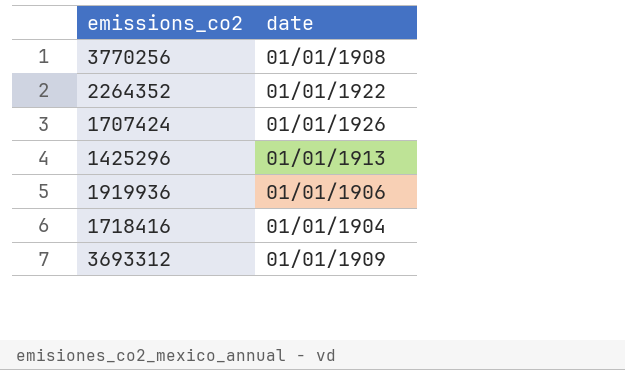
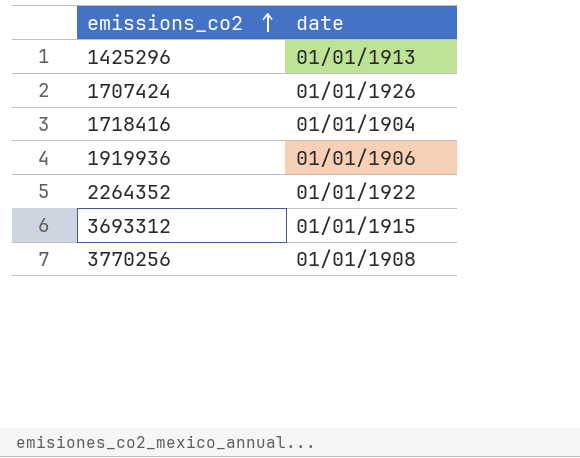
row order: none -> emissions_co2 ascending
3693312 | date: 01/01/1909 -> 01/01/1915

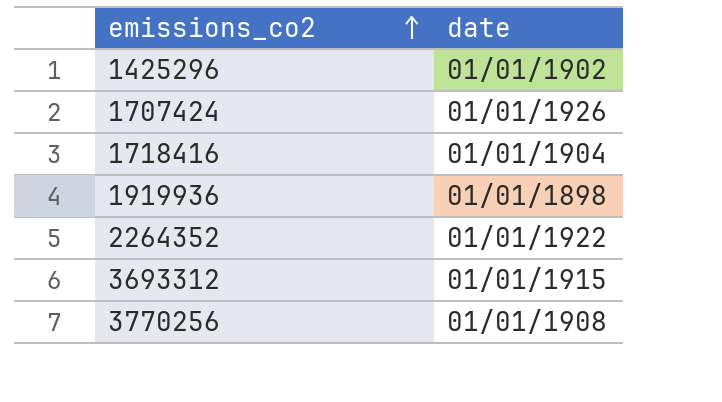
1425296 | date: 01/01/1913 -> 01/01/1902
1919936 | date: 01/01/1906 -> 01/01/1898

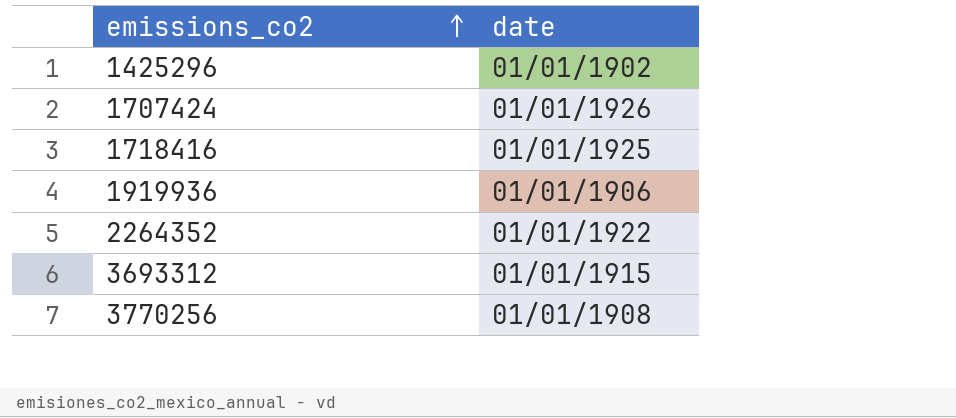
1718416 | date: 01/01/1904 -> 01/01/1925
1919936 | date: 01/01/1898 -> 01/01/1906

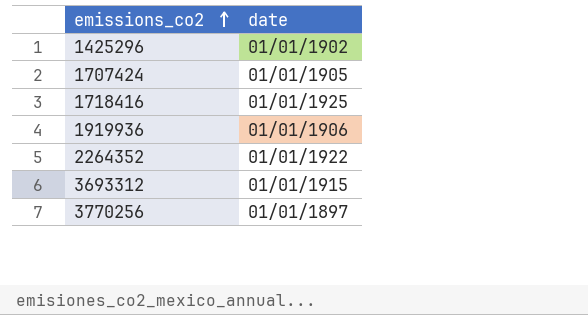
1707424 | date: 01/01/1926 -> 01/01/1905
3770256 | date: 01/01/1908 -> 01/01/1897

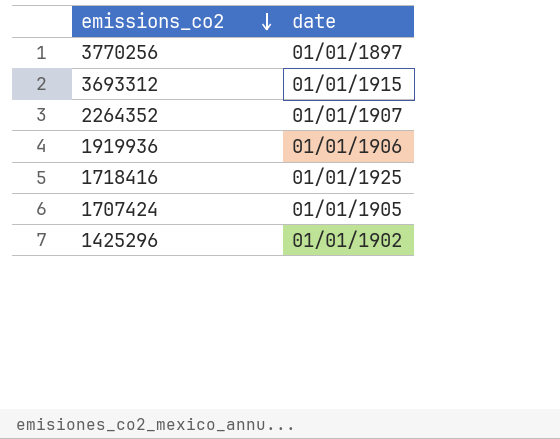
row order: emissions_co2 ascending -> emissions_co2 descending
2264352 | date: 01/01/1922 -> 01/01/1907

